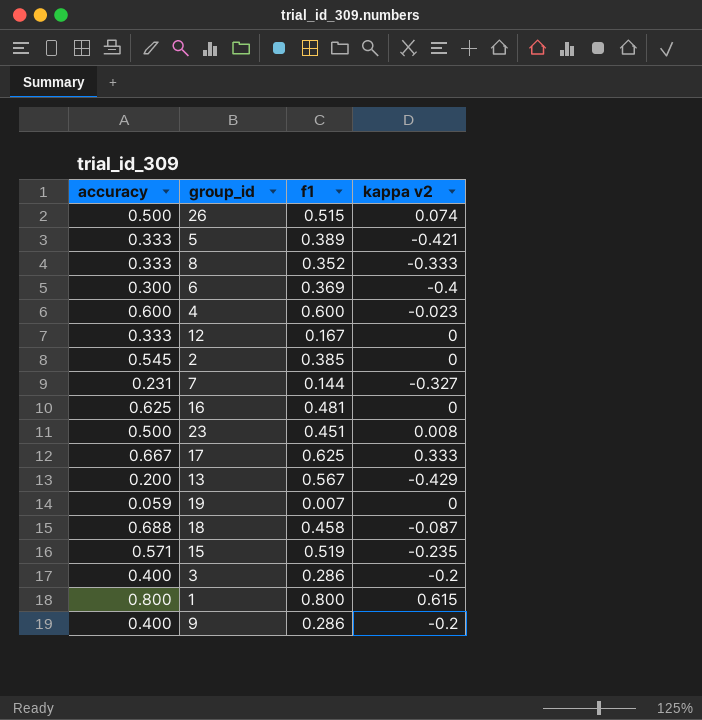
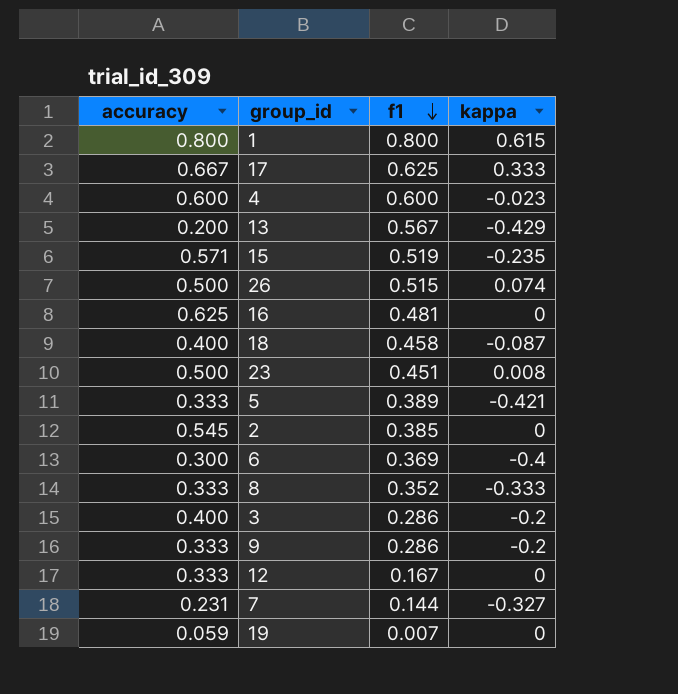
row order: none -> f1 descending
column name: kappa v2 -> kappa
18 | accuracy: 0.688 -> 0.400
9 | accuracy: 0.400 -> 0.333

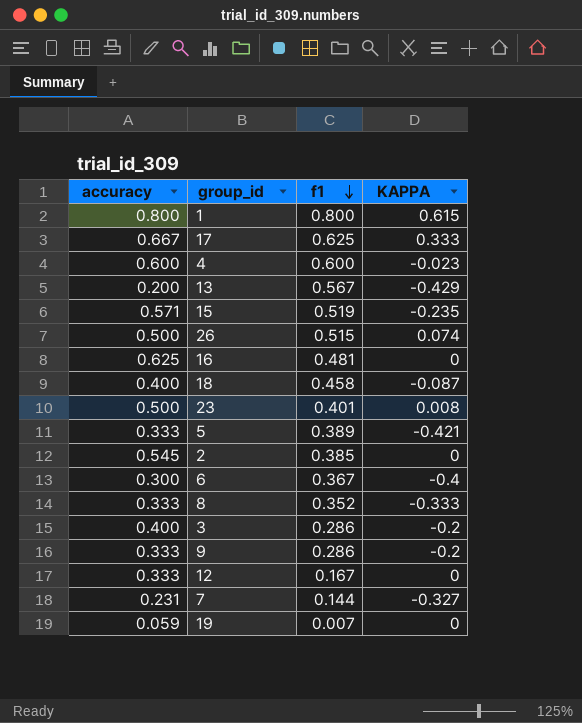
column name: kappa -> KAPPA
23 | f1: 0.451 -> 0.401
6 | f1: 0.369 -> 0.367

